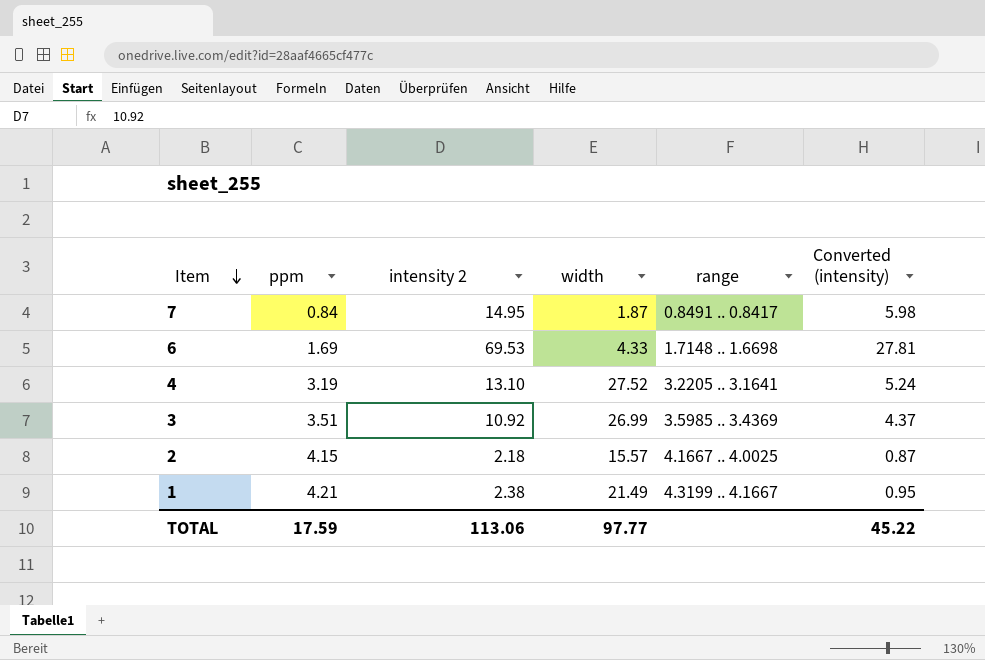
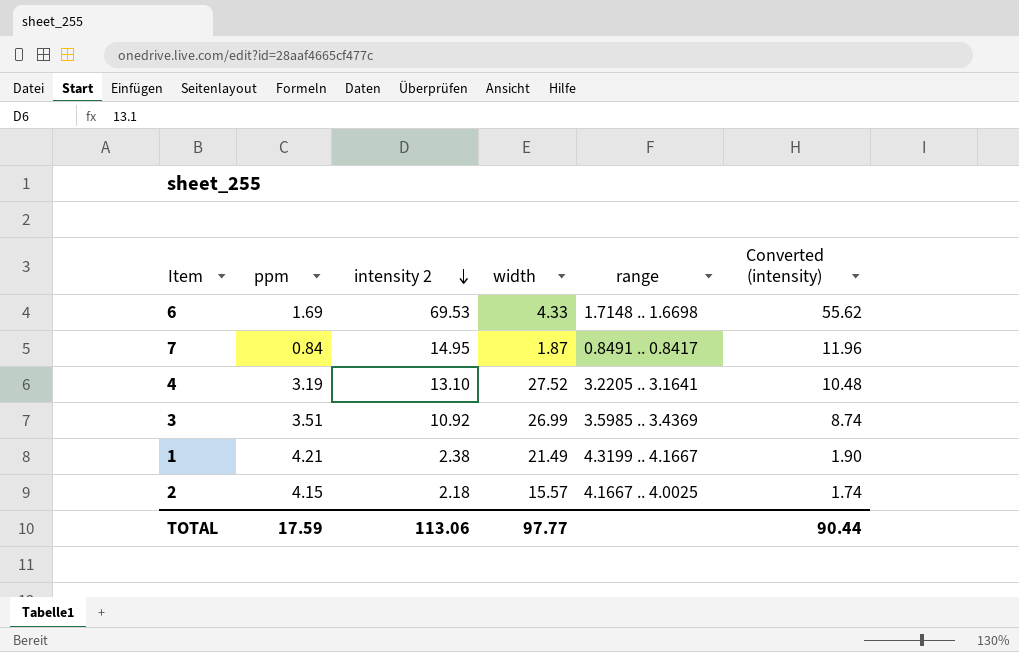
row order: Item descending -> intensity 2 descending
column Converted (intensity) | formula: [intensity 2] * 0.4 -> [intensity 2] * 0.8
TOTAL | Converted (intensity): 45.22 -> 90.44

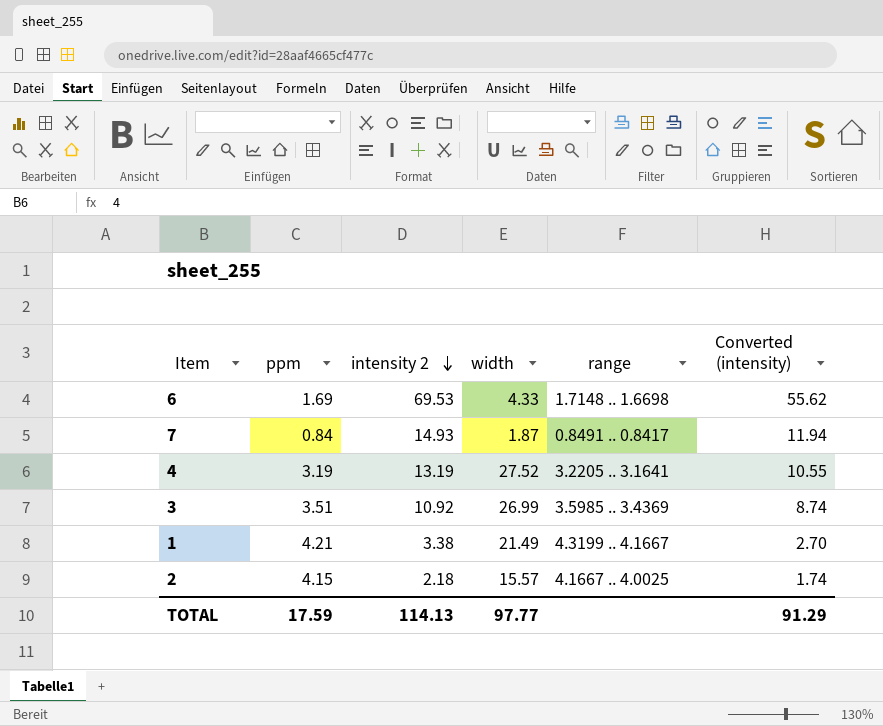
7 | intensity 2: 14.95 -> 14.93
7 | Converted (intensity): 11.96 -> 11.94
4 | intensity 2: 13.10 -> 13.19
4 | Converted (intensity): 10.48 -> 10.55
1 | intensity 2: 2.38 -> 3.38
1 | Converted (intensity): 1.90 -> 2.70
TOTAL | intensity 2: 113.06 -> 114.13
TOTAL | Converted (intensity): 90.44 -> 91.29

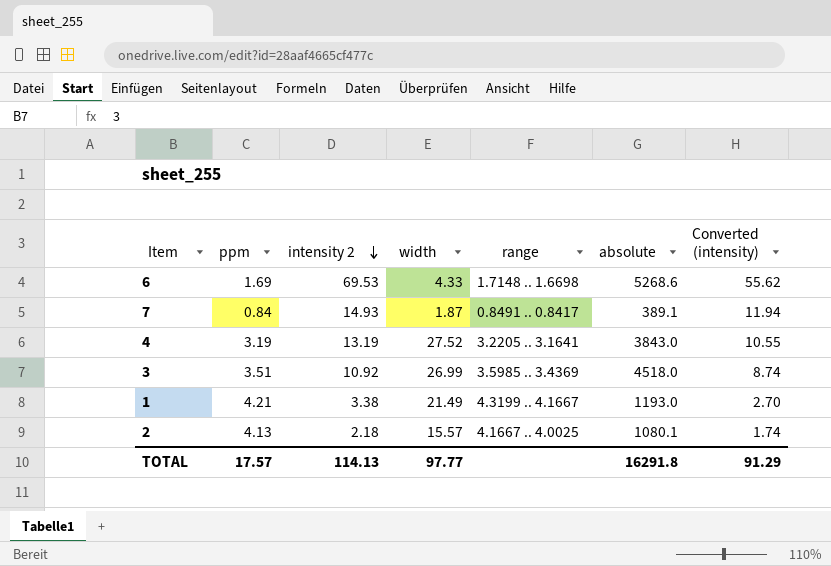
column absolute | position: none -> 6
2 | ppm: 4.15 -> 4.13
TOTAL | ppm: 17.59 -> 17.57

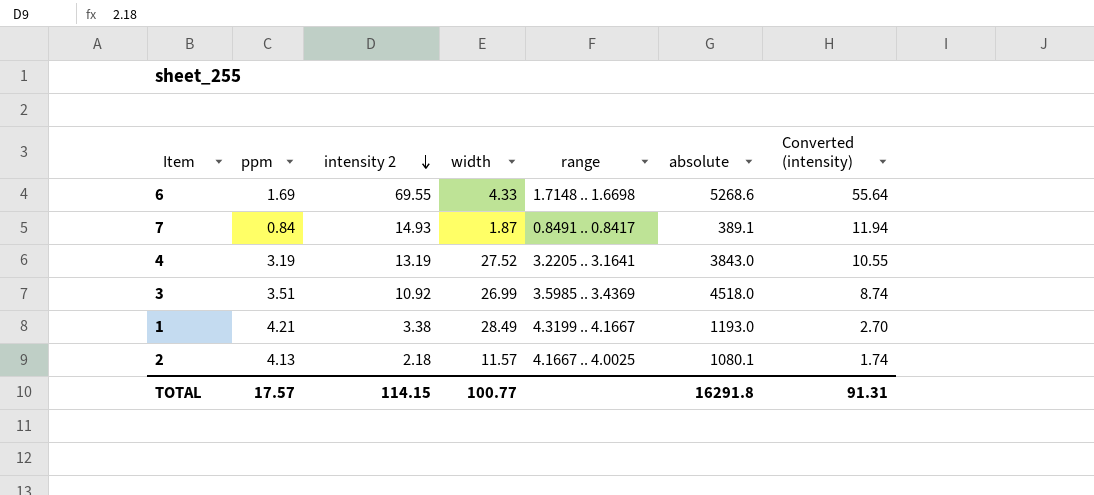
6 | intensity 2: 69.53 -> 69.55
6 | Converted (intensity): 55.62 -> 55.64
1 | width: 21.49 -> 28.49
2 | width: 15.57 -> 11.57
TOTAL | intensity 2: 114.13 -> 114.15
TOTAL | width: 97.77 -> 100.77
TOTAL | Converted (intensity): 91.29 -> 91.31

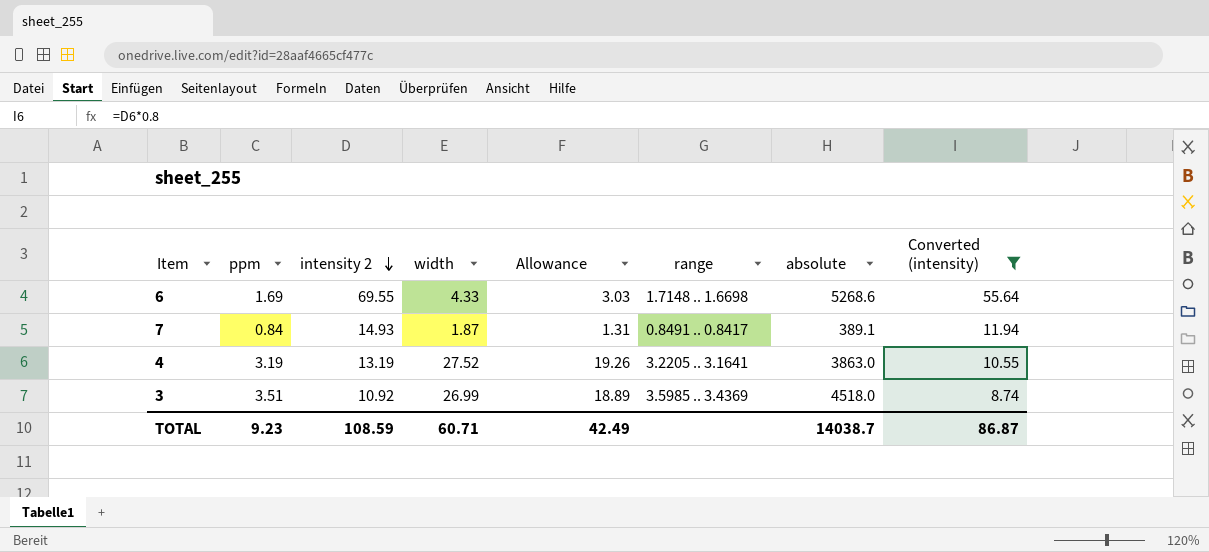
filter: none -> Converted (intensity) >= 8.74
column Allowance | formula: none -> [width] * 0.7
4 | absolute: 3843.0 -> 3863.0
TOTAL | ppm: 17.57 -> 9.23
TOTAL | intensity 2: 114.15 -> 108.59
TOTAL | width: 100.77 -> 60.71
TOTAL | absolute: 16291.8 -> 14038.7
TOTAL | Converted (intensity): 91.31 -> 86.87

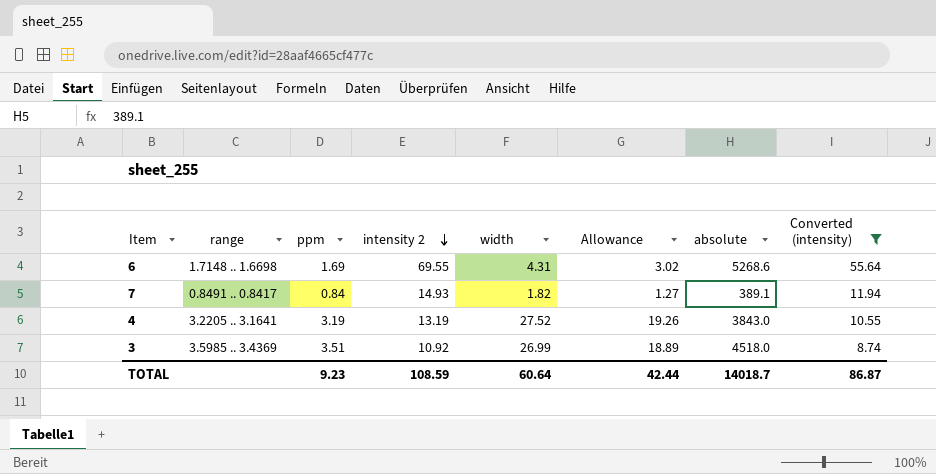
column range | position: 6 -> 2
6 | width: 4.33 -> 4.31
6 | Allowance: 3.03 -> 3.02
7 | width: 1.87 -> 1.82
7 | Allowance: 1.31 -> 1.27
4 | absolute: 3863.0 -> 3843.0
TOTAL | width: 60.71 -> 60.64
TOTAL | Allowance: 42.49 -> 42.44
TOTAL | absolute: 14038.7 -> 14018.7

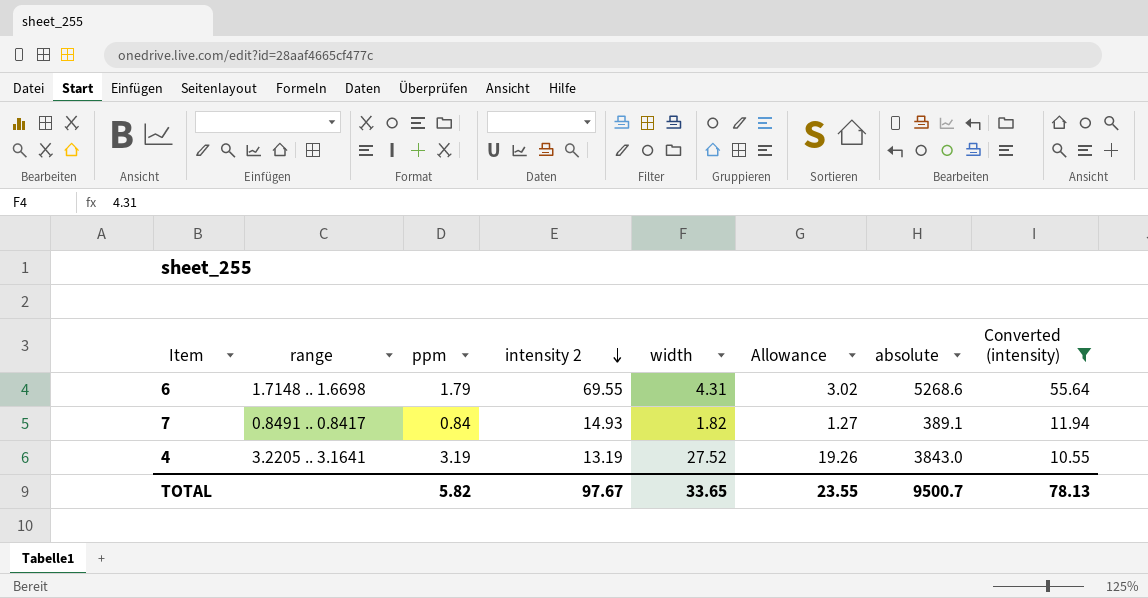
row 3: 3.5985 .. 3.4369 | 3.51 | 10.92 | 26.99 | 18.89 | 4518.0 | 8.74 -> none
6 | ppm: 1.69 -> 1.79
TOTAL | ppm: 9.23 -> 5.82
TOTAL | intensity 2: 108.59 -> 97.67
TOTAL | width: 60.64 -> 33.65
TOTAL | Allowance: 42.44 -> 23.55
TOTAL | absolute: 14018.7 -> 9500.7
TOTAL | Converted (intensity): 86.87 -> 78.13

